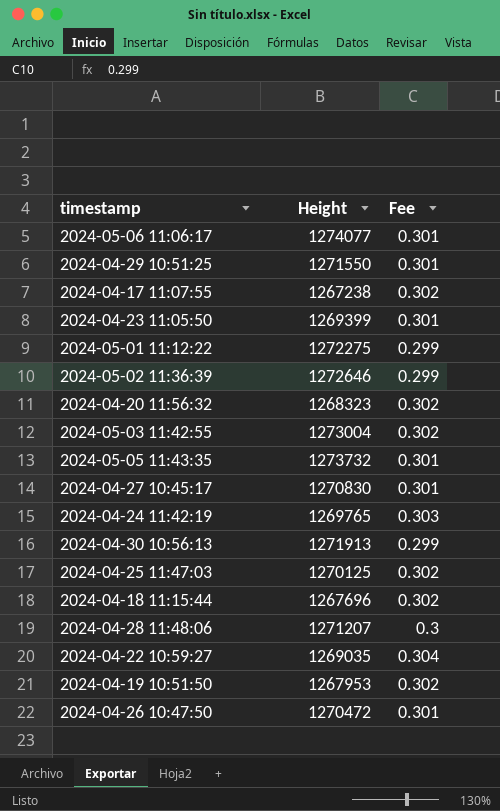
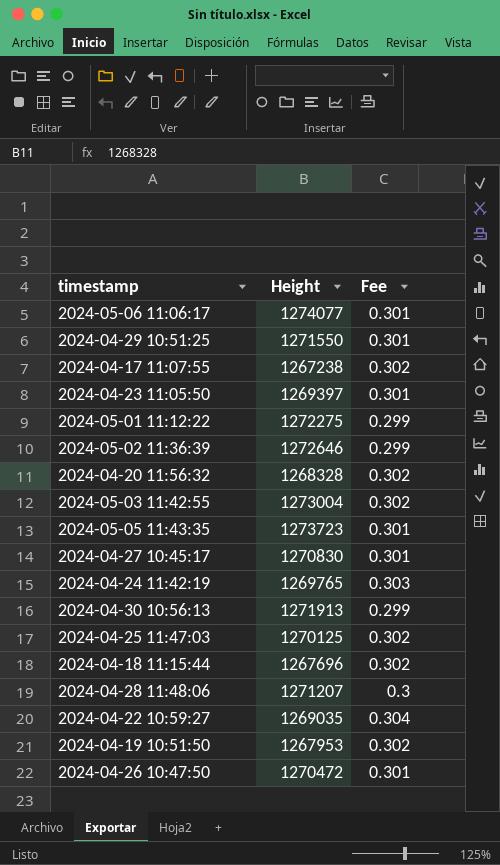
2024-04-23 11:05:50 | Height: 1269399 -> 1269397
2024-04-20 11:56:32 | Height: 1268323 -> 1268328
2024-05-05 11:43:35 | Height: 1273732 -> 1273723

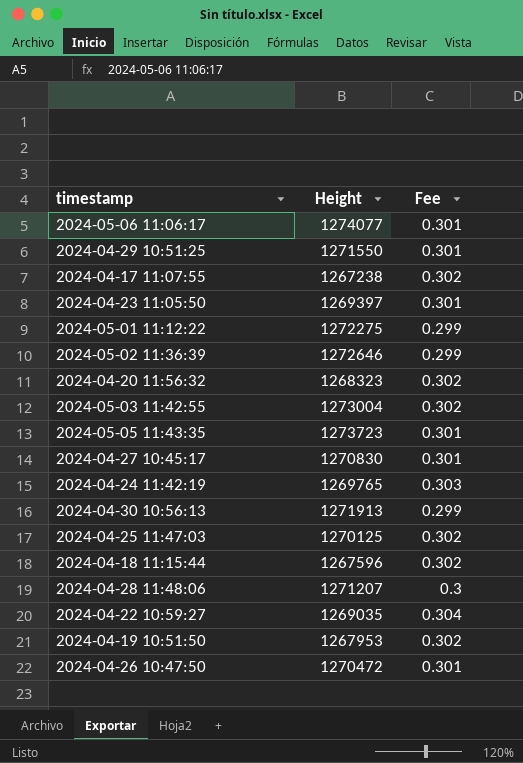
2024-04-20 11:56:32 | Height: 1268328 -> 1268323
2024-04-18 11:15:44 | Height: 1267696 -> 1267596

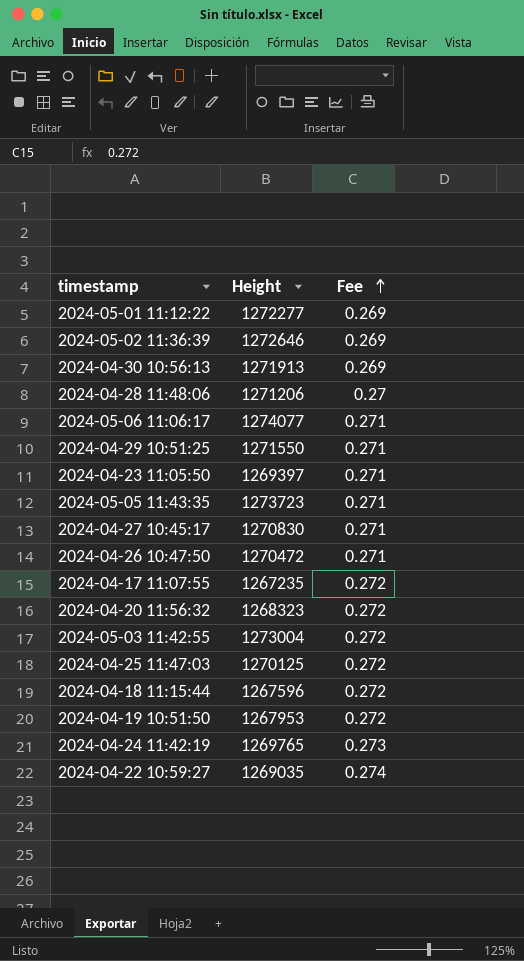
row order: none -> Fee ascending
2024-05-01 11:12:22 | Height: 1272275 -> 1272277
2024-05-01 11:12:22 | Fee: 0.299 -> 0.269
2024-05-02 11:36:39 | Fee: 0.299 -> 0.269
2024-04-30 10:56:13 | Fee: 0.299 -> 0.269
2024-04-28 11:48:06 | Height: 1271207 -> 1271206
2024-04-28 11:48:06 | Fee: 0.3 -> 0.27
2024-05-06 11:06:17 | Fee: 0.301 -> 0.271
2024-04-29 10:51:25 | Fee: 0.301 -> 0.271
2024-04-23 11:05:50 | Fee: 0.301 -> 0.271
2024-05-05 11:43:35 | Fee: 0.301 -> 0.271
2024-04-27 10:45:17 | Fee: 0.301 -> 0.271
2024-04-26 10:47:50 | Fee: 0.301 -> 0.271
2024-04-17 11:07:55 | Height: 1267238 -> 1267235
2024-04-17 11:07:55 | Fee: 0.302 -> 0.272
2024-04-20 11:56:32 | Fee: 0.302 -> 0.272
2024-05-03 11:42:55 | Fee: 0.302 -> 0.272
2024-04-25 11:47:03 | Fee: 0.302 -> 0.272
2024-04-18 11:15:44 | Fee: 0.302 -> 0.272
2024-04-19 10:51:50 | Fee: 0.302 -> 0.272
2024-04-24 11:42:19 | Fee: 0.303 -> 0.273
2024-04-22 10:59:27 | Fee: 0.304 -> 0.274

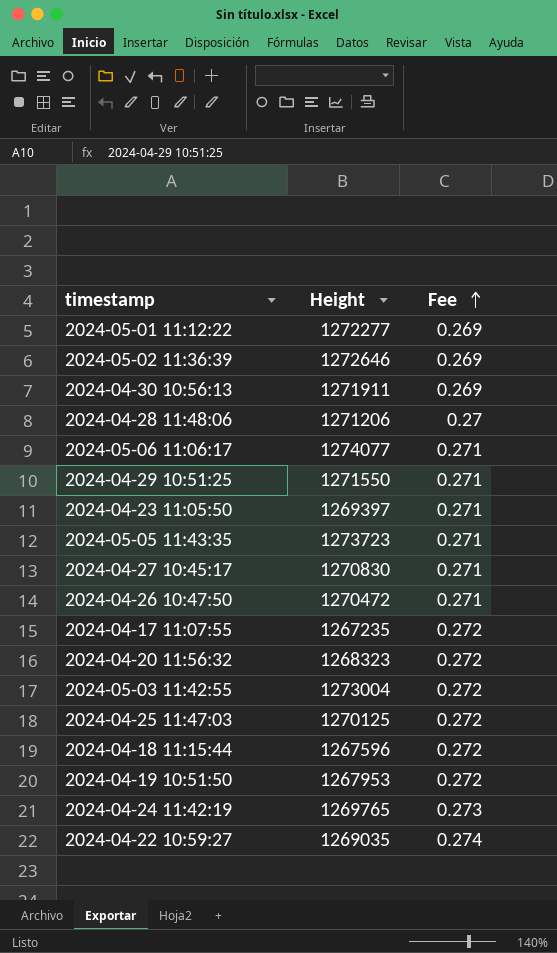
2024-04-30 10:56:13 | Height: 1271913 -> 1271911

